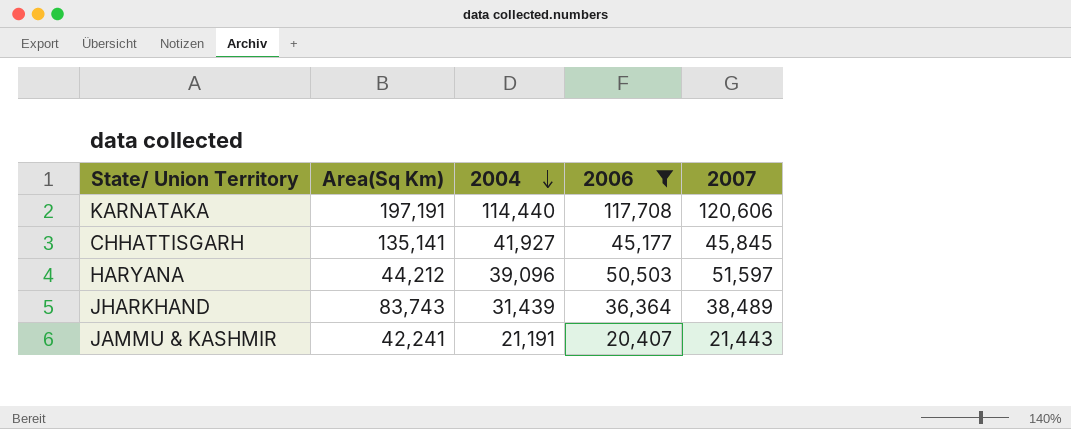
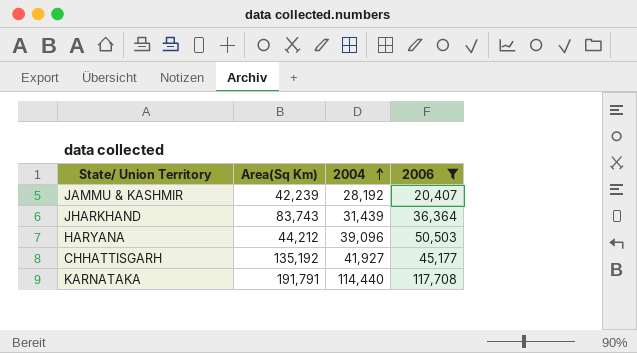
row order: 2004 descending -> 2004 ascending
column 2007 | position: 5 -> none
JAMMU & KASHMIR | Area(Sq Km): 42,241 -> 42,239
JAMMU & KASHMIR | 2004: 21,191 -> 28,192
CHHATTISGARH | Area(Sq Km): 135,141 -> 135,192
KARNATAKA | Area(Sq Km): 197,191 -> 191,791

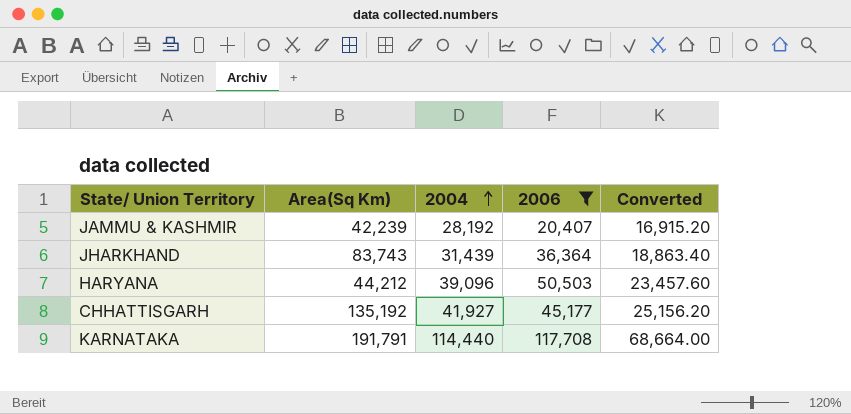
column Converted | formula: none -> [2004] * 0.6

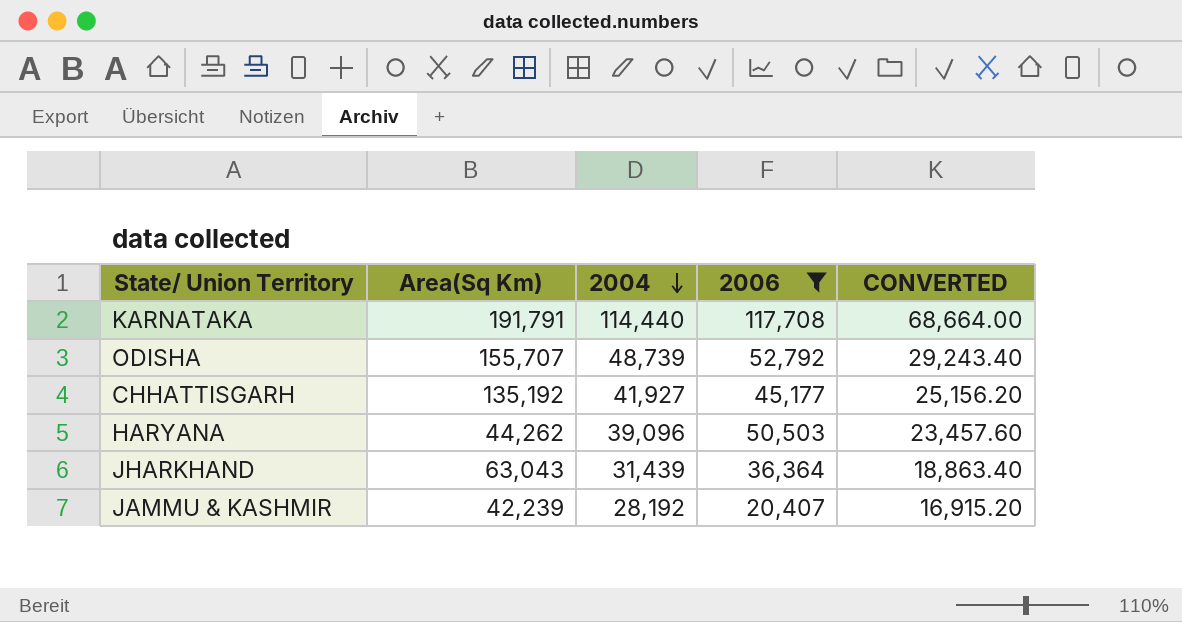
row order: 2004 ascending -> 2004 descending
column name: Converted -> CONVERTED
row ODISHA: none -> 155,707 | 48,739 | 52,792 | 29,243.40
HARYANA | Area(Sq Km): 44,212 -> 44,262
JHARKHAND | Area(Sq Km): 83,743 -> 63,043

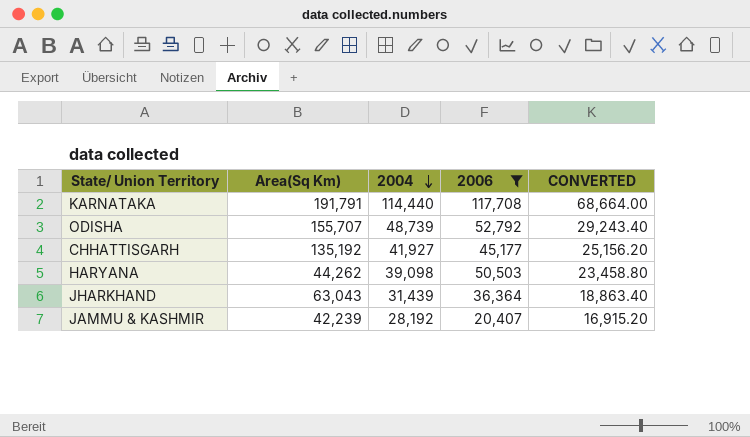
HARYANA | 2004: 39,096 -> 39,098
HARYANA | CONVERTED: 23,457.60 -> 23,458.80

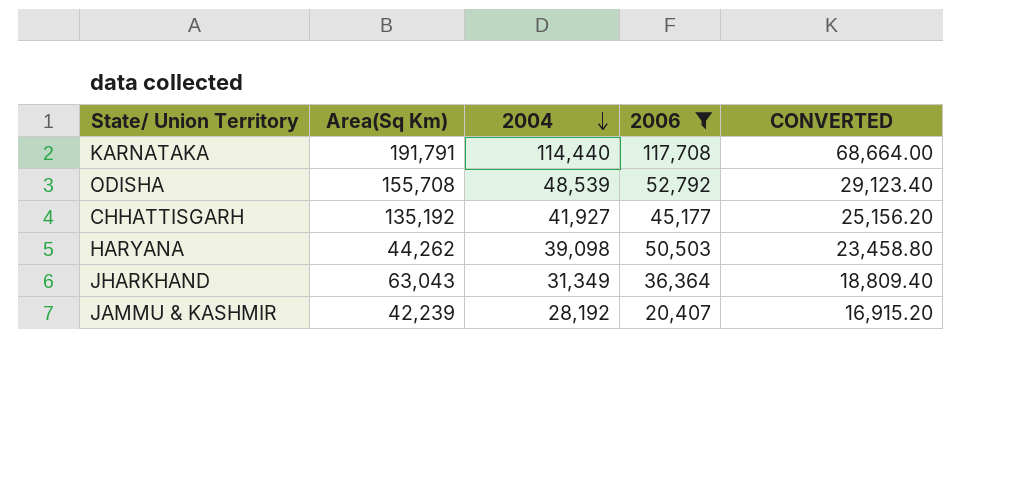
ODISHA | Area(Sq Km): 155,707 -> 155,708
ODISHA | 2004: 48,739 -> 48,539
ODISHA | CONVERTED: 29,243.40 -> 29,123.40
JHARKHAND | 2004: 31,439 -> 31,349
JHARKHAND | CONVERTED: 18,863.40 -> 18,809.40

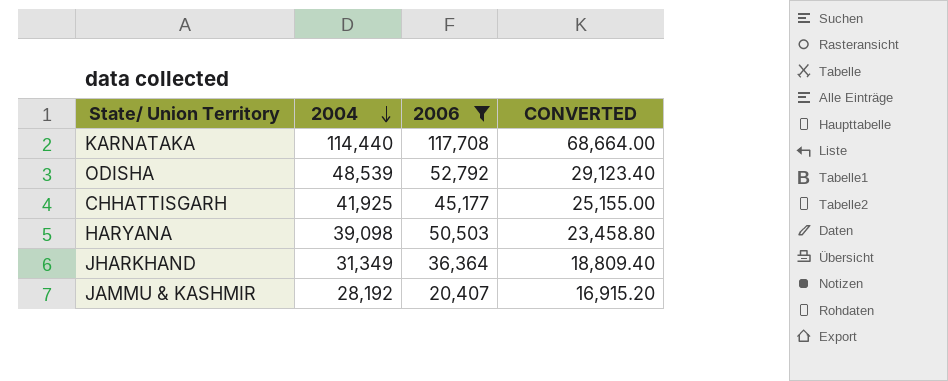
column Area(Sq Km) | position: 2 -> none
CHHATTISGARH | 2004: 41,927 -> 41,925
CHHATTISGARH | CONVERTED: 25,156.20 -> 25,155.00

